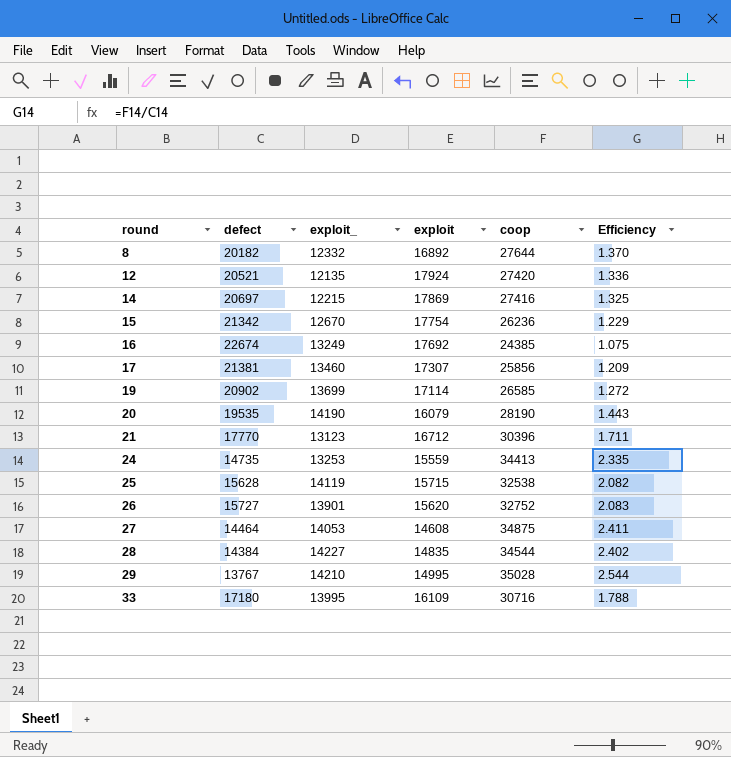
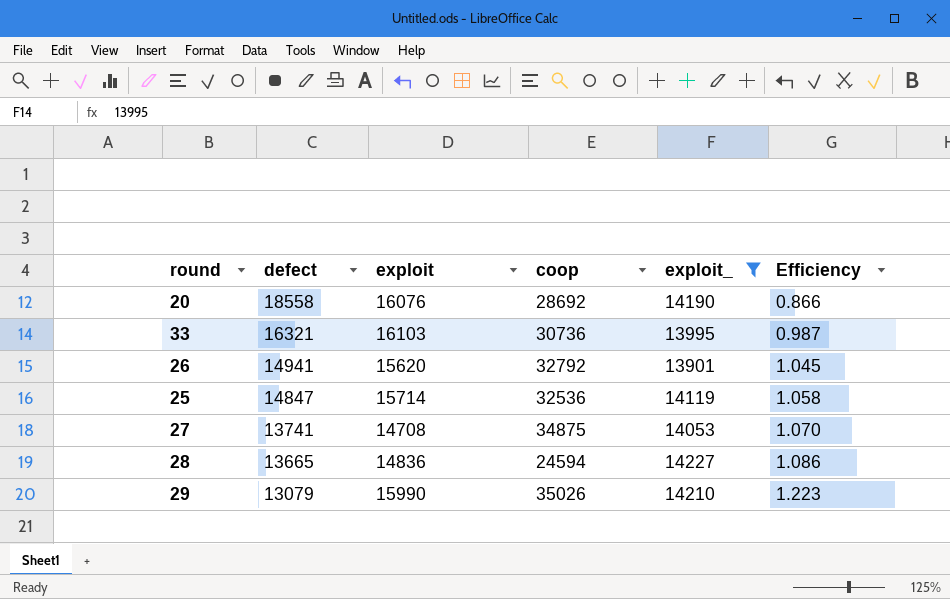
filter: none -> exploit_ >= 13901
row order: round ascending -> defect descending
column exploit_ | position: 3 -> 5
column Efficiency | formula: [coop] / [defect] -> [exploit] / [defect]
20 | defect: 19535 -> 18558
20 | exploit: 16079 -> 16076
20 | coop: 28190 -> 28692
33 | defect: 17180 -> 16321
33 | exploit: 16109 -> 16103
33 | coop: 30716 -> 30736
26 | defect: 15727 -> 14941
26 | coop: 32752 -> 32792
25 | defect: 15628 -> 14847
25 | exploit: 15715 -> 15714
25 | coop: 32538 -> 32536
27 | defect: 14464 -> 13741
27 | exploit: 14608 -> 14708
28 | defect: 14384 -> 13665
28 | exploit: 14835 -> 14836
28 | coop: 34544 -> 24594
29 | defect: 13767 -> 13079
29 | exploit: 14995 -> 15990
29 | coop: 35028 -> 35026

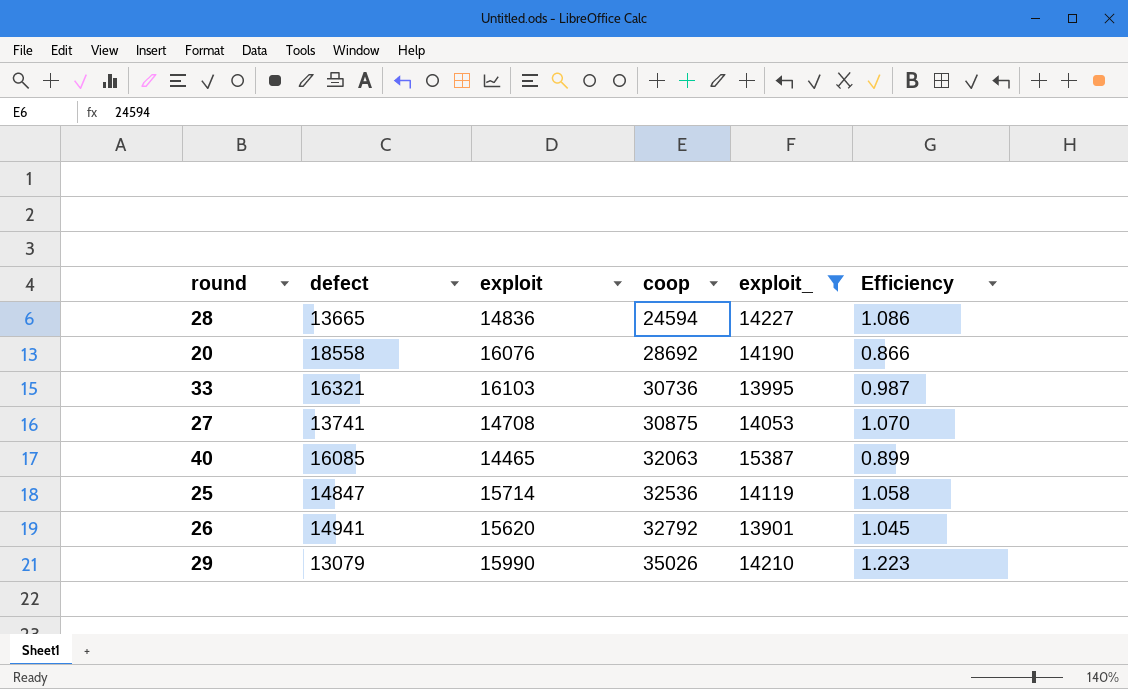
row order: defect descending -> coop ascending
27 | coop: 34875 -> 30875
row 40: none -> 16085 | 14465 | 32063 | 15387 | 0.899

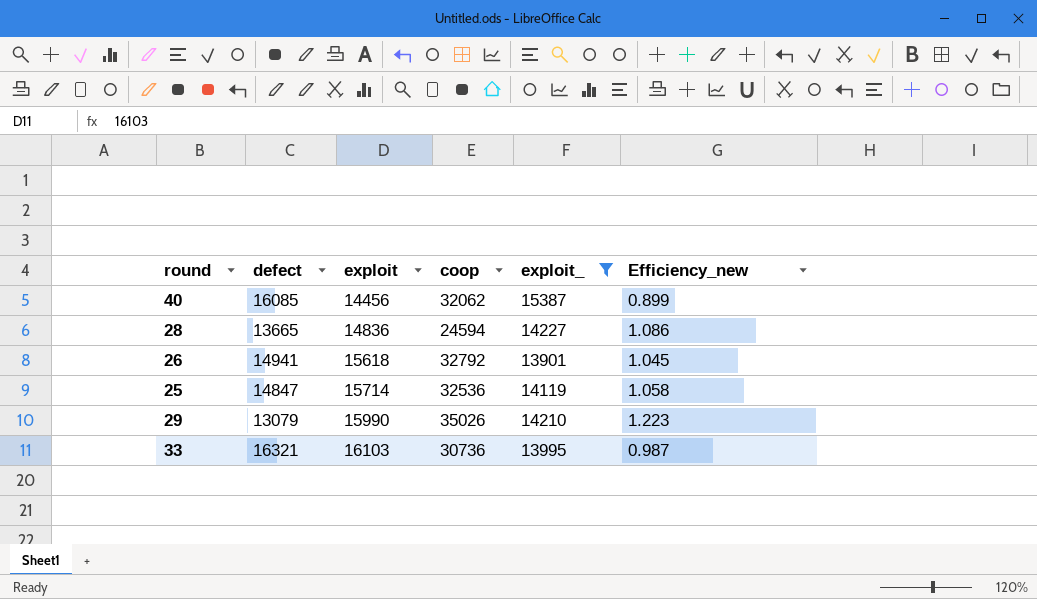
row order: coop ascending -> exploit ascending
column name: Efficiency -> Efficiency_new
row 20: 18558 | 16076 | 28692 | 14190 | 0.866 -> none
row 27: 13741 | 14708 | 30875 | 14053 | 1.070 -> none
40 | exploit: 14465 -> 14456
40 | coop: 32063 -> 32062
26 | exploit: 15620 -> 15618

